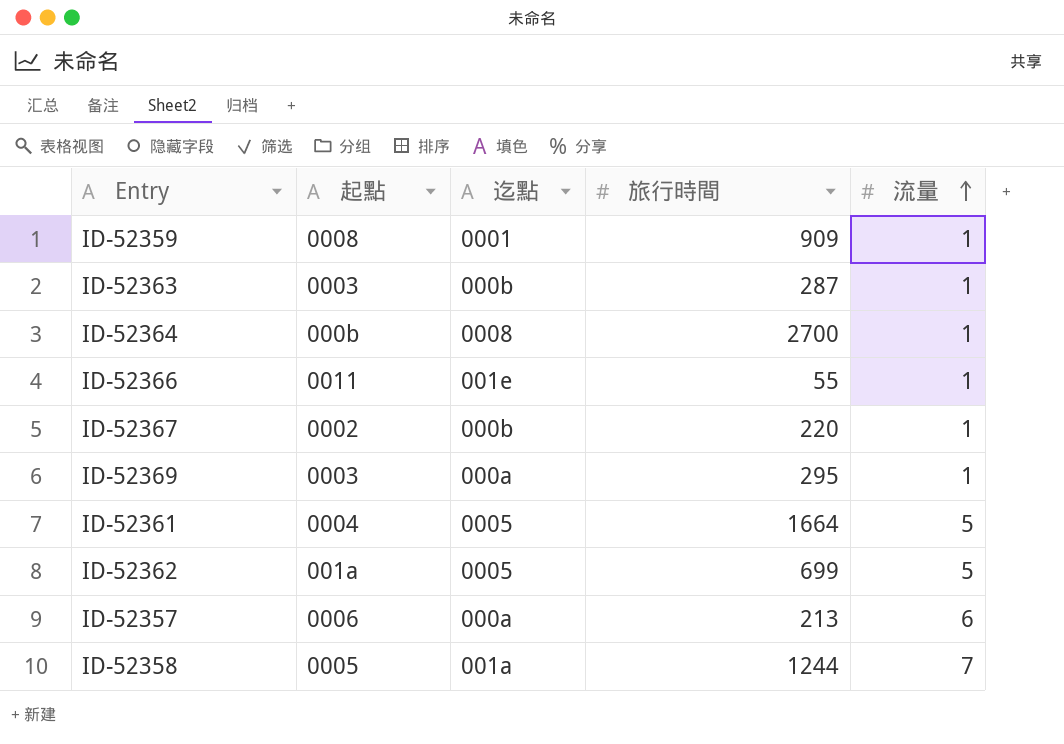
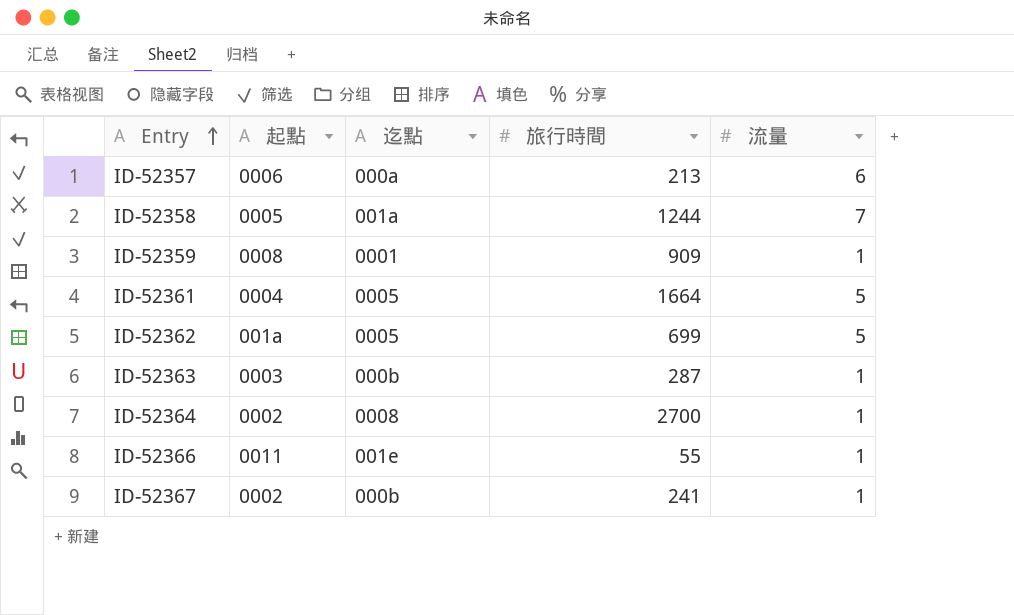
row order: 流量 ascending -> Entry ascending
row ID-52369: 0003 | 000a | 295 | 1 -> none
ID-52364 | 起點: 000b -> 0002
ID-52367 | 旅行時間: 220 -> 241

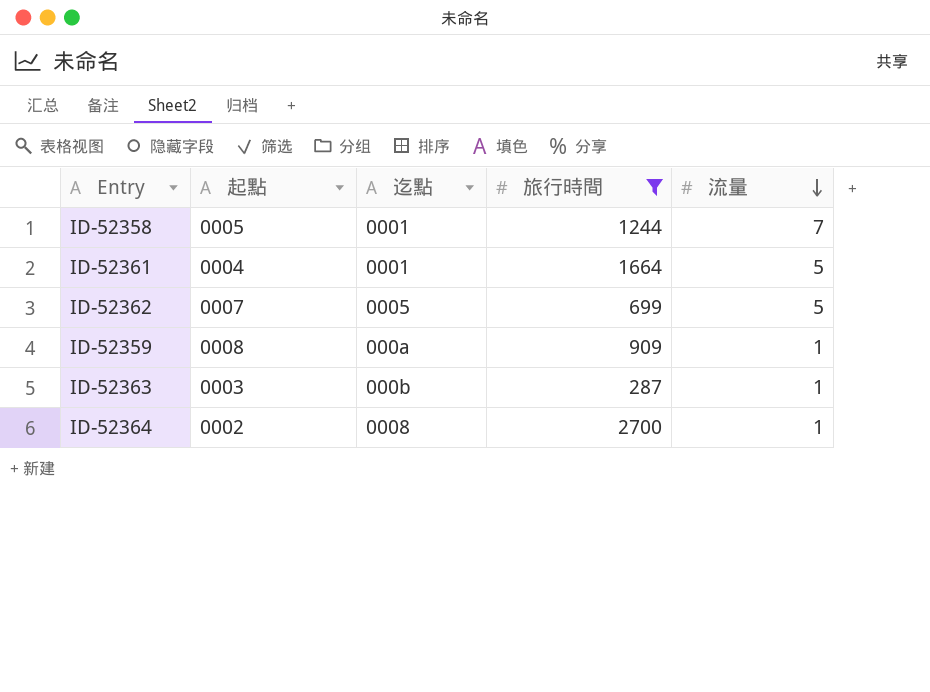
filter: none -> 旅行時間 >= 287
row order: Entry ascending -> 流量 descending
ID-52358 | 迄點: 001a -> 0001
ID-52361 | 迄點: 0005 -> 0001
ID-52362 | 起點: 001a -> 0007
ID-52359 | 迄點: 0001 -> 000a

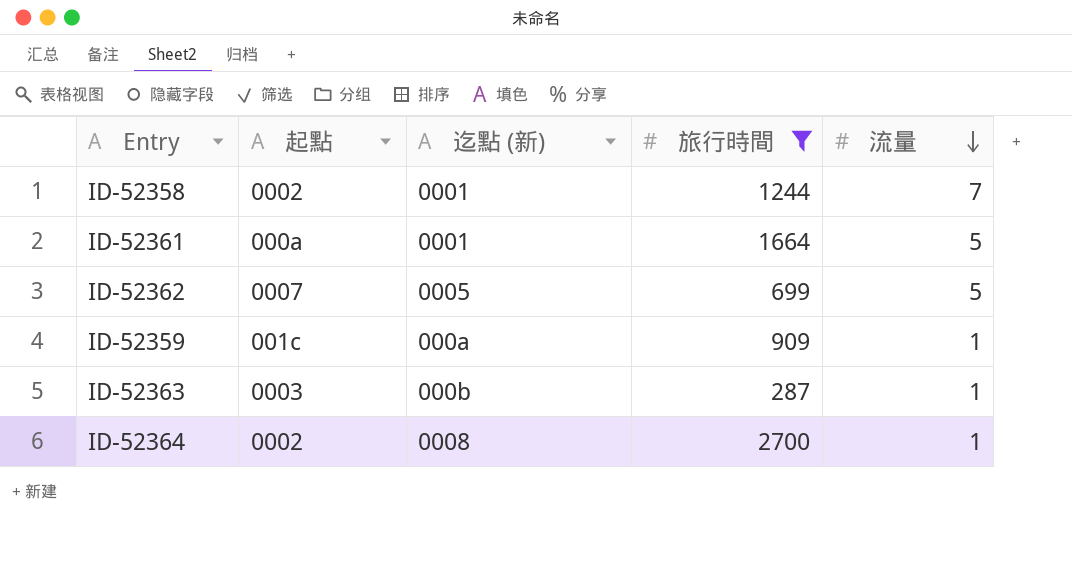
column name: 迄點 -> 迄點 (新)
ID-52358 | 起點: 0005 -> 0002
ID-52361 | 起點: 0004 -> 000a
ID-52359 | 起點: 0008 -> 001c

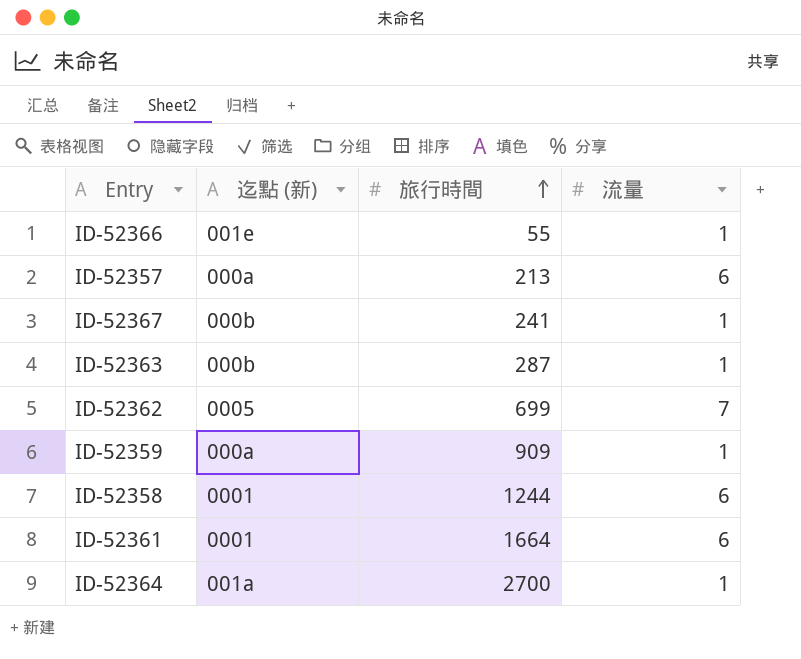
filter: 旅行時間 >= 287 -> none
row order: 流量 descending -> 旅行時間 ascending
column 起點 | position: 2 -> none
ID-52362 | 流量: 5 -> 7
ID-52358 | 流量: 7 -> 6
ID-52361 | 流量: 5 -> 6
ID-52364 | 迄點 (新): 0008 -> 001a

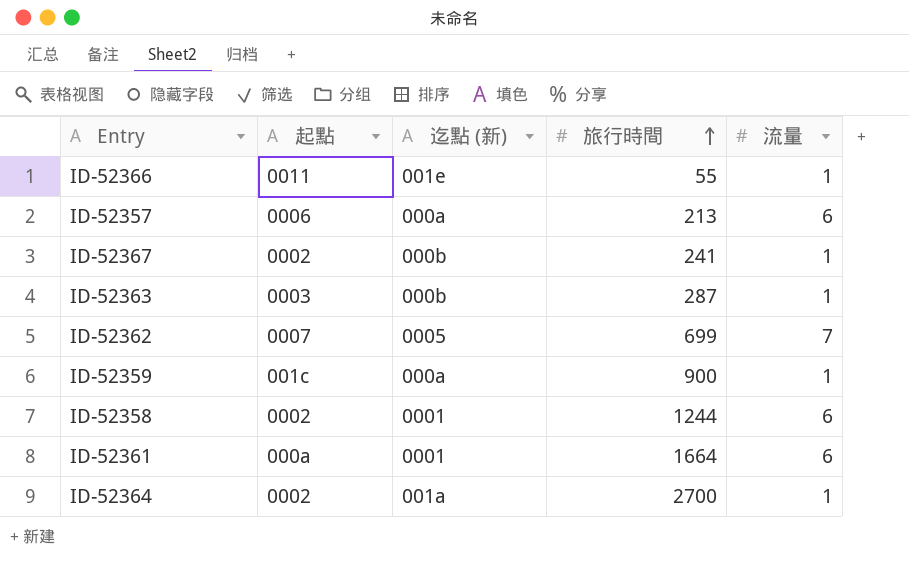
column 起點 | position: none -> 2
ID-52359 | 旅行時間: 909 -> 900

